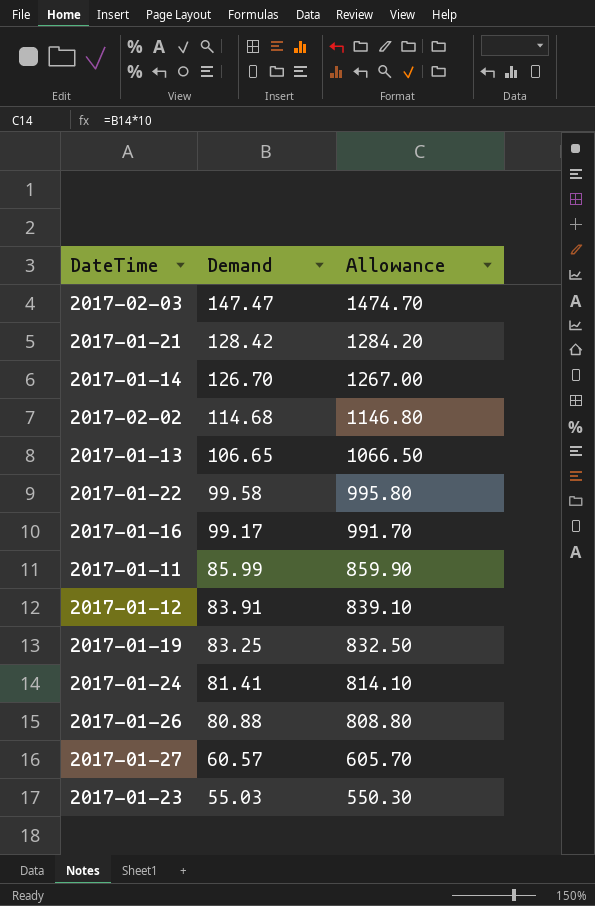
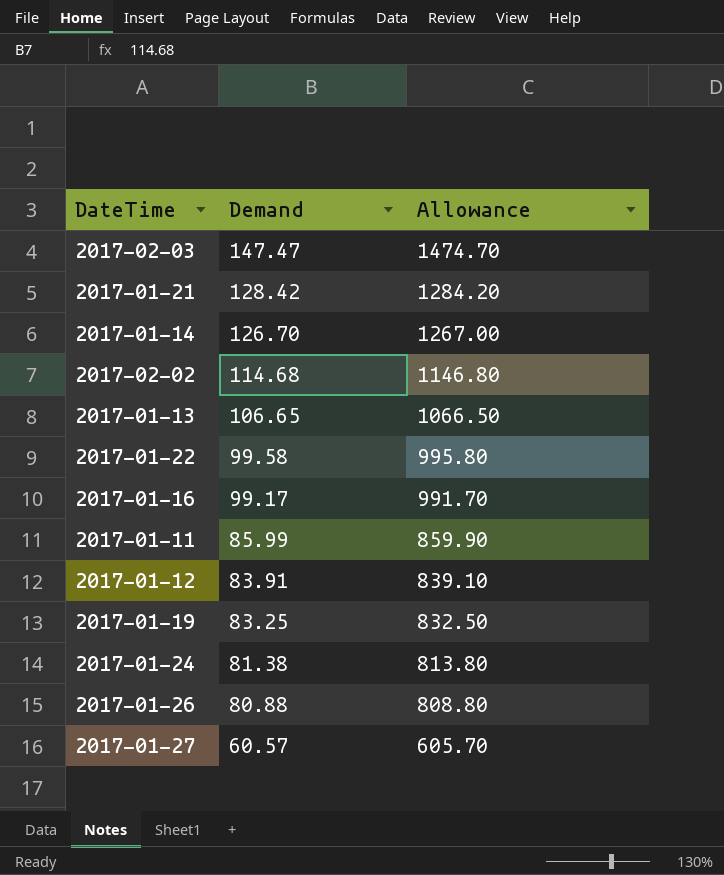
row 2017-01-23: 55.03 | 550.30 -> none
2017-01-24 | Demand: 81.41 -> 81.38
2017-01-24 | Allowance: 814.10 -> 813.80

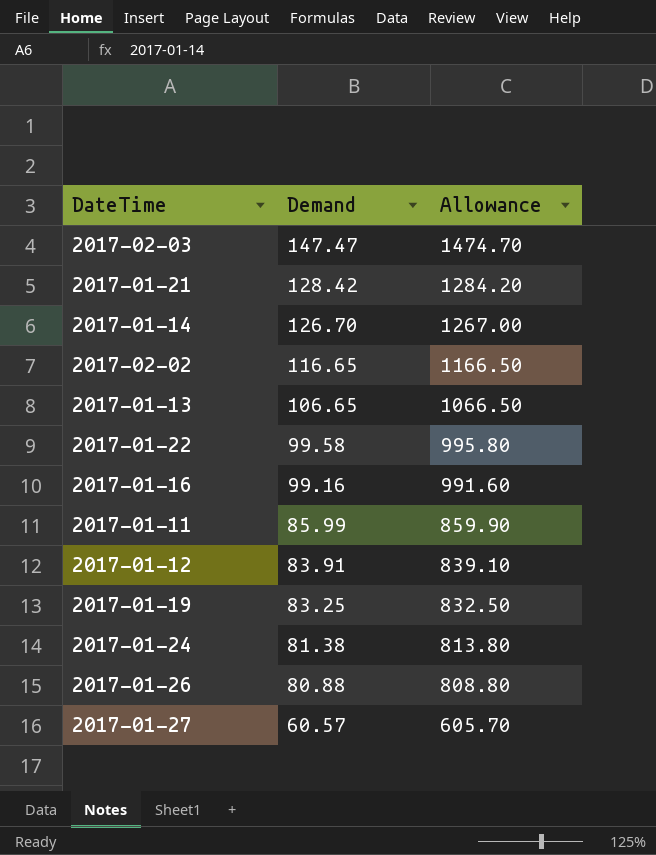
2017-02-02 | Demand: 114.68 -> 116.65
2017-02-02 | Allowance: 1146.80 -> 1166.50
2017-01-16 | Demand: 99.17 -> 99.16
2017-01-16 | Allowance: 991.70 -> 991.60

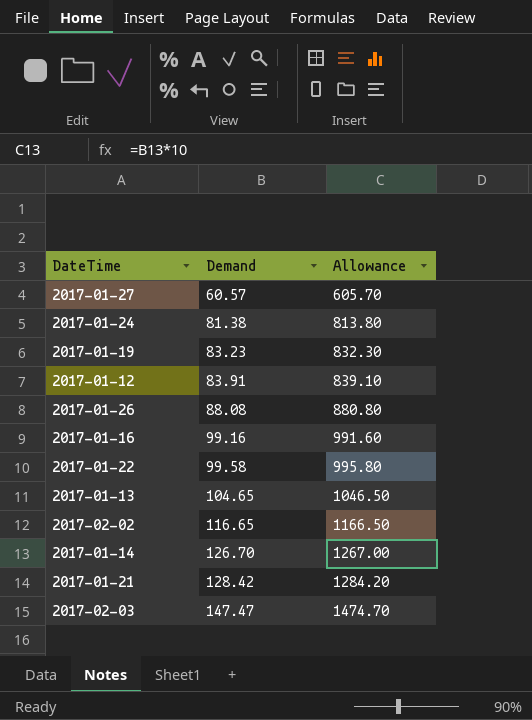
row order: Demand descending -> Demand ascending
row 2017-01-11: 85.99 | 859.90 -> none
2017-01-19 | Demand: 83.25 -> 83.23
2017-01-19 | Allowance: 832.50 -> 832.30
2017-01-26 | Demand: 80.88 -> 88.08
2017-01-26 | Allowance: 808.80 -> 880.80
2017-01-13 | Demand: 106.65 -> 104.65
2017-01-13 | Allowance: 1066.50 -> 1046.50

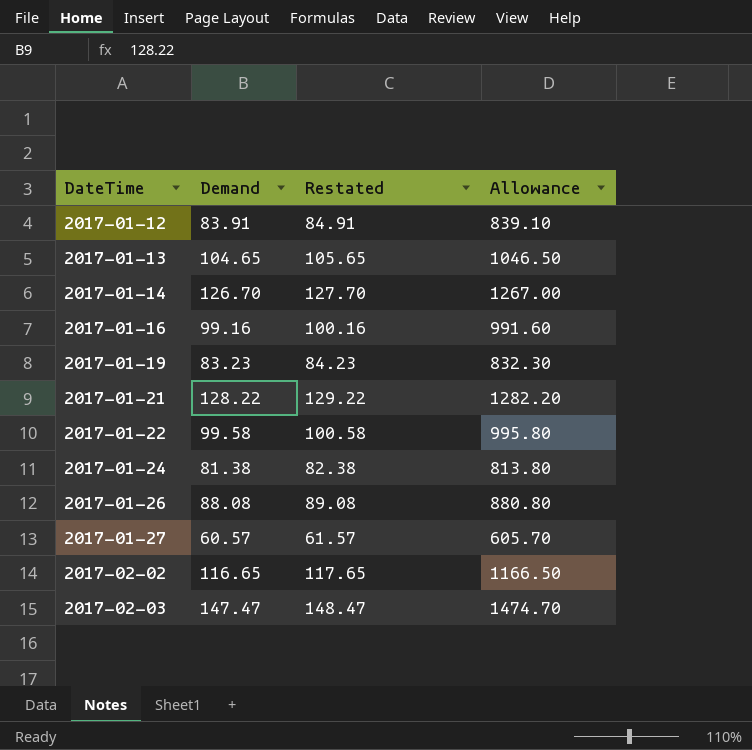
row order: Demand ascending -> DateTime ascending
column Restated | formula: none -> [Demand] + 1
2017-01-21 | Demand: 128.42 -> 128.22
2017-01-21 | Allowance: 1284.20 -> 1282.20

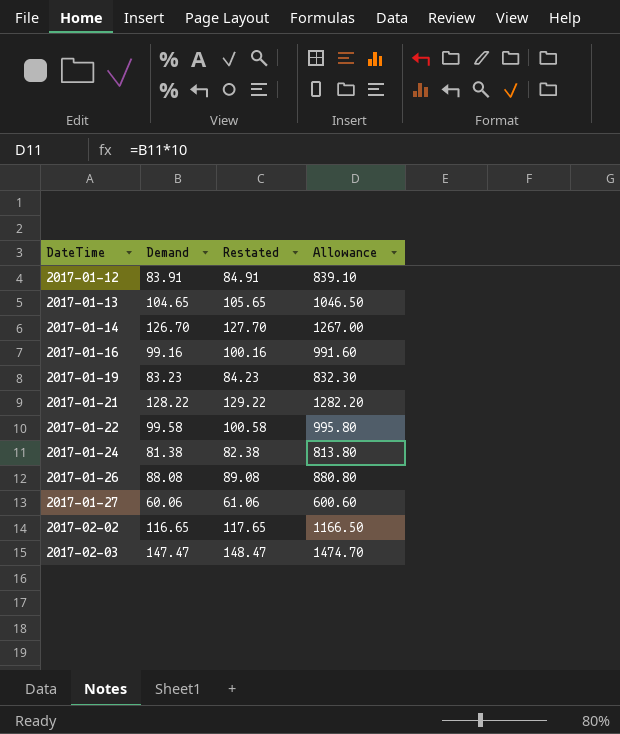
2017-01-27 | Demand: 60.57 -> 60.06
2017-01-27 | Restated: 61.57 -> 61.06
2017-01-27 | Allowance: 605.70 -> 600.60

